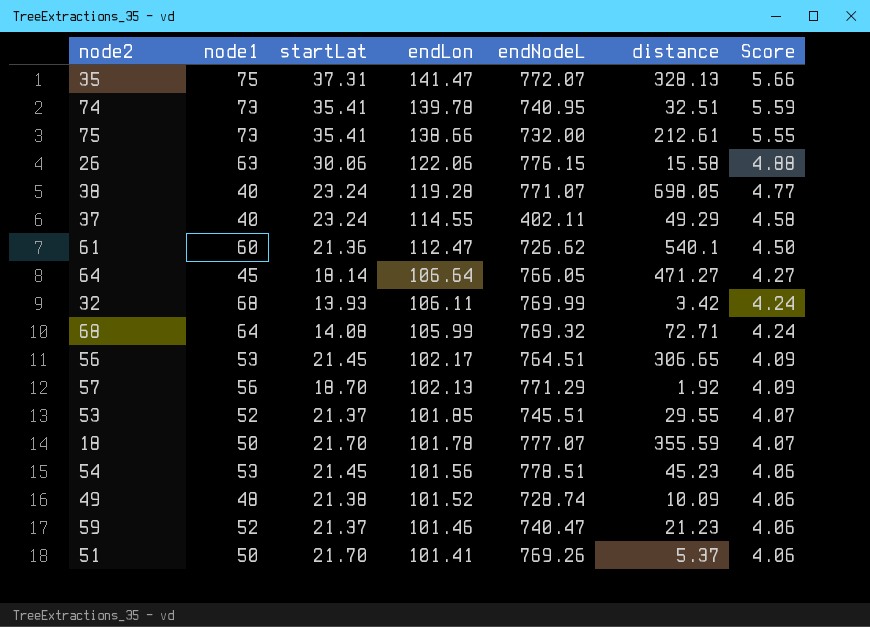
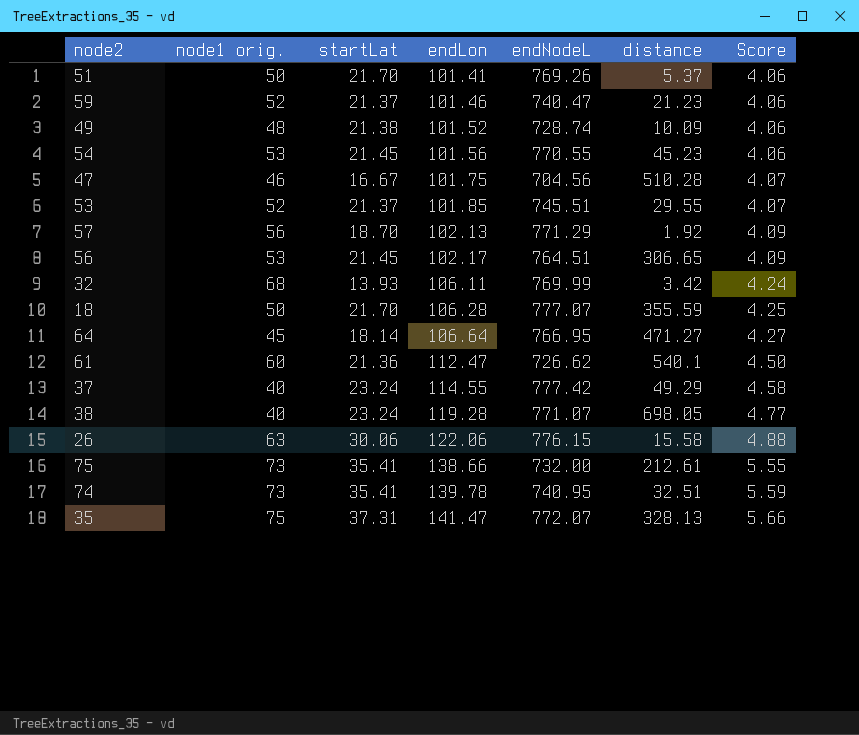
row order: endLon descending -> endLon ascending
column name: node1 -> node1 orig.
row 68: 64 | 14.08 | 105.99 | 769.32 | 72.71 | 4.24 -> none
54 | endNodeL: 778.51 -> 770.55
row 47: none -> 46 | 16.67 | 101.75 | 704.56 | 510.28 | 4.07
18 | endLon: 101.78 -> 106.28
18 | Score: 4.07 -> 4.25
64 | endNodeL: 766.05 -> 766.95
37 | endNodeL: 402.11 -> 777.42

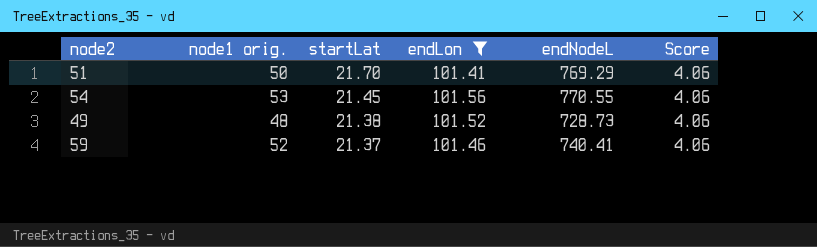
filter: none -> endLon <= 101.56
row order: endLon ascending -> startLat descending
column distance | position: 6 -> none
51 | endNodeL: 769.26 -> 769.29
49 | endNodeL: 728.74 -> 728.73
59 | endNodeL: 740.47 -> 740.41

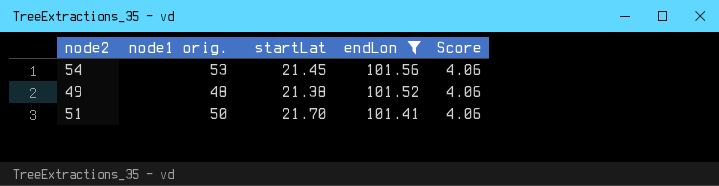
row order: startLat descending -> endLon descending
column endNodeL | position: 5 -> none
row 59: 52 | 21.37 | 101.46 | 740.41 | 4.06 -> none

